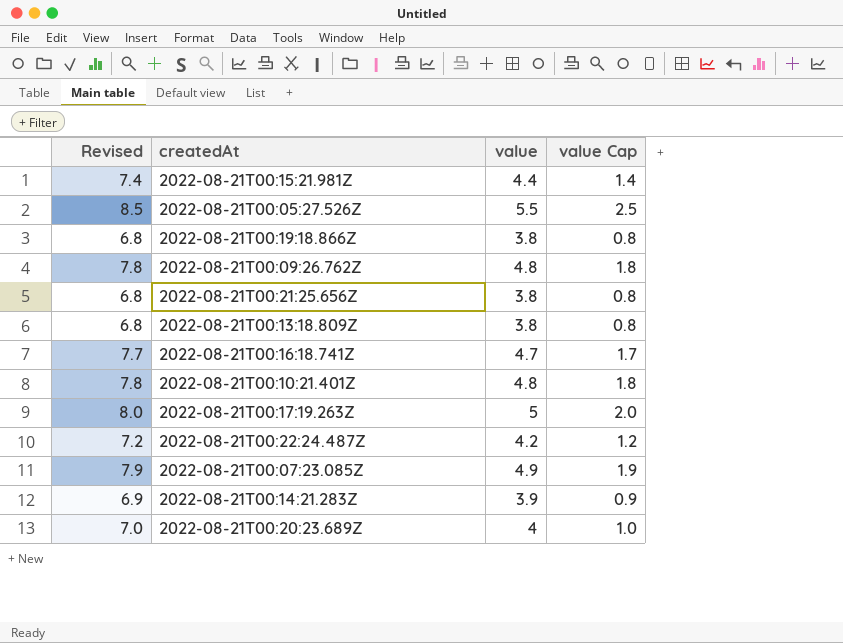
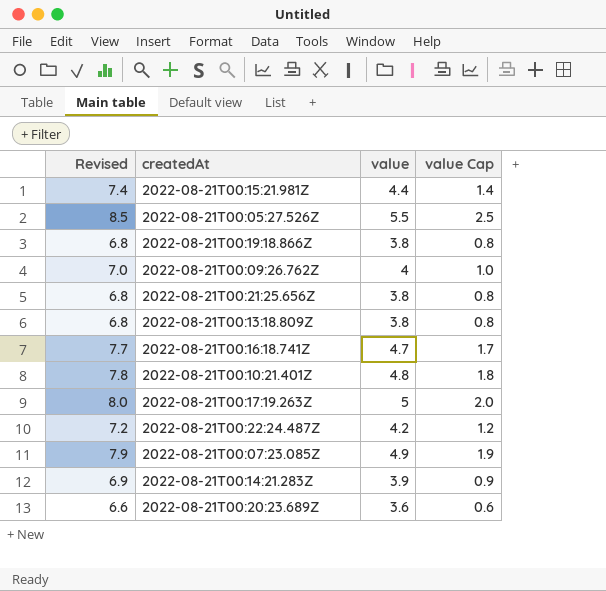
2022-08-21T00:09:26.762Z | Revised: 7.8 -> 7.0
2022-08-21T00:09:26.762Z | value: 4.8 -> 4
2022-08-21T00:09:26.762Z | value Cap: 1.8 -> 1.0
2022-08-21T00:20:23.689Z | Revised: 7.0 -> 6.6
2022-08-21T00:20:23.689Z | value: 4 -> 3.6
2022-08-21T00:20:23.689Z | value Cap: 1.0 -> 0.6

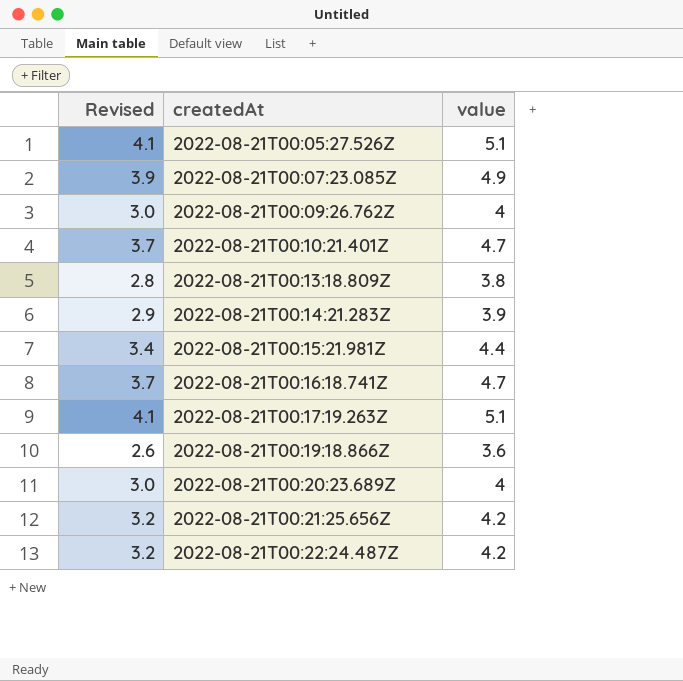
row order: none -> createdAt ascending
column value Cap | formula: [value] - 3 -> none
column Revised | formula: [value] + 3 -> [value] - 1
2022-08-21T00:05:27.526Z | value: 5.5 -> 5.1
2022-08-21T00:10:21.401Z | value: 4.8 -> 4.7
2022-08-21T00:17:19.263Z | value: 5 -> 5.1
2022-08-21T00:19:18.866Z | value: 3.8 -> 3.6
2022-08-21T00:20:23.689Z | value: 3.6 -> 4
2022-08-21T00:21:25.656Z | value: 3.8 -> 4.2

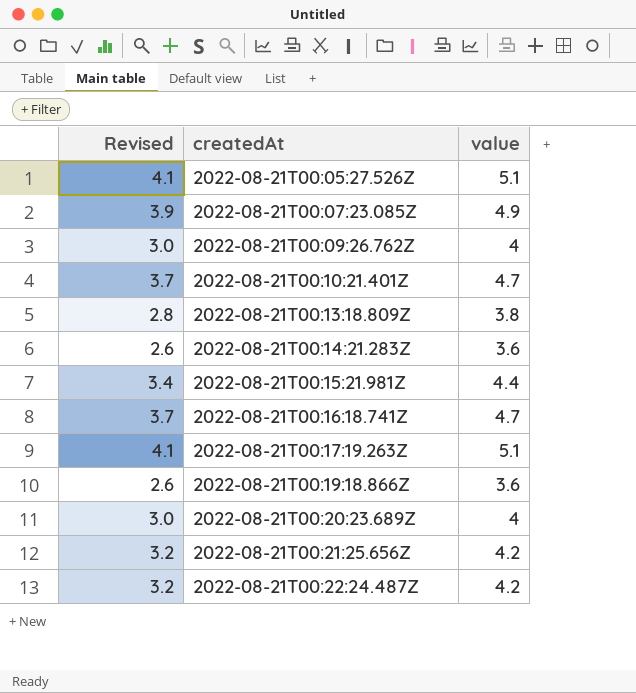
2022-08-21T00:14:21.283Z | Revised: 2.9 -> 2.6
2022-08-21T00:14:21.283Z | value: 3.9 -> 3.6

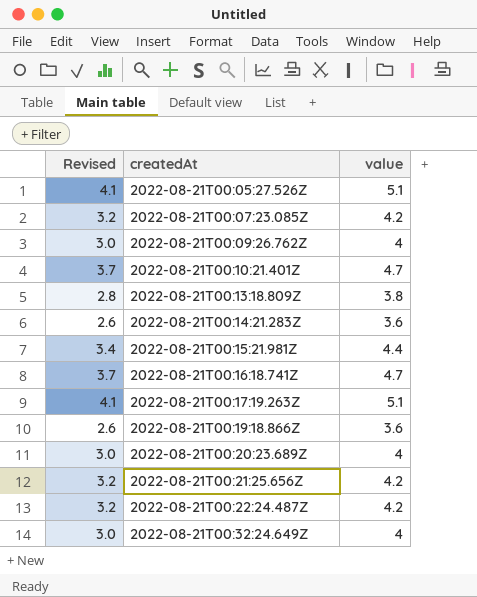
2022-08-21T00:07:23.085Z | Revised: 3.9 -> 3.2
2022-08-21T00:07:23.085Z | value: 4.9 -> 4.2
row 2022-08-21T00:32:24.649Z: none -> 3.0 | 4

